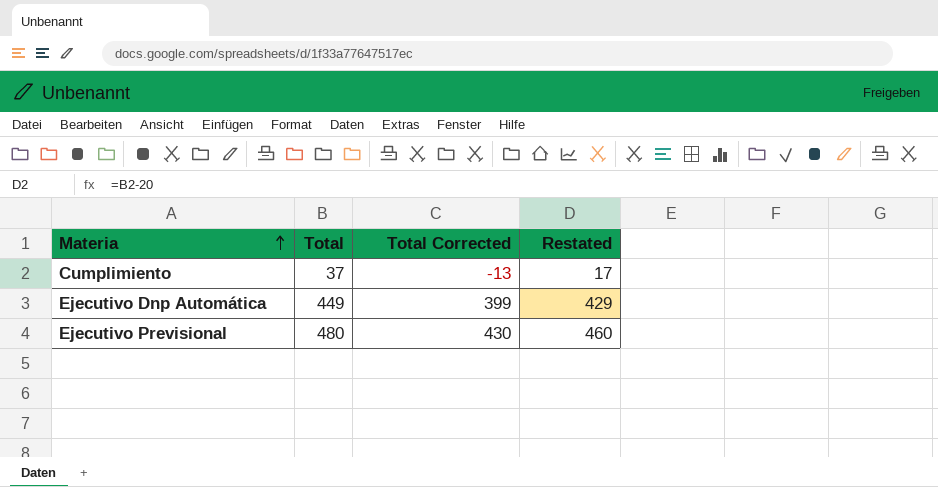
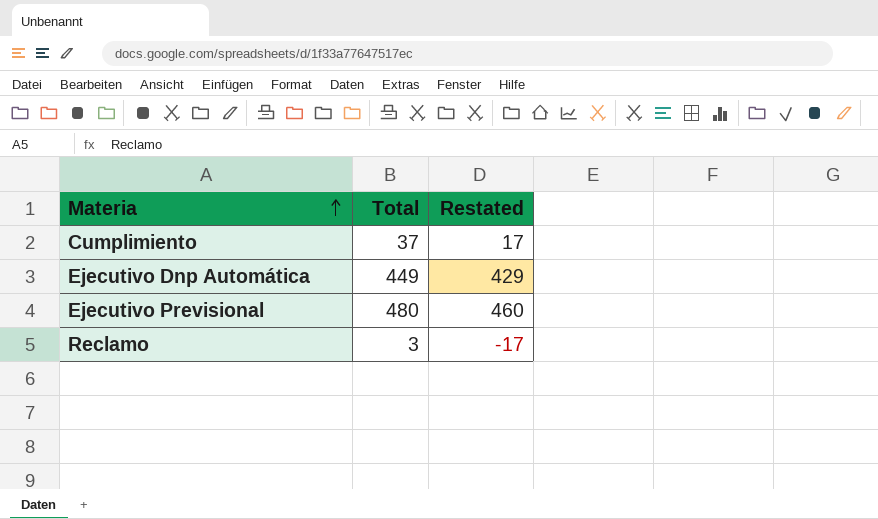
column Total Corrected | formula: [Total] - 50 -> none
row Reclamo: none -> 3 | -17

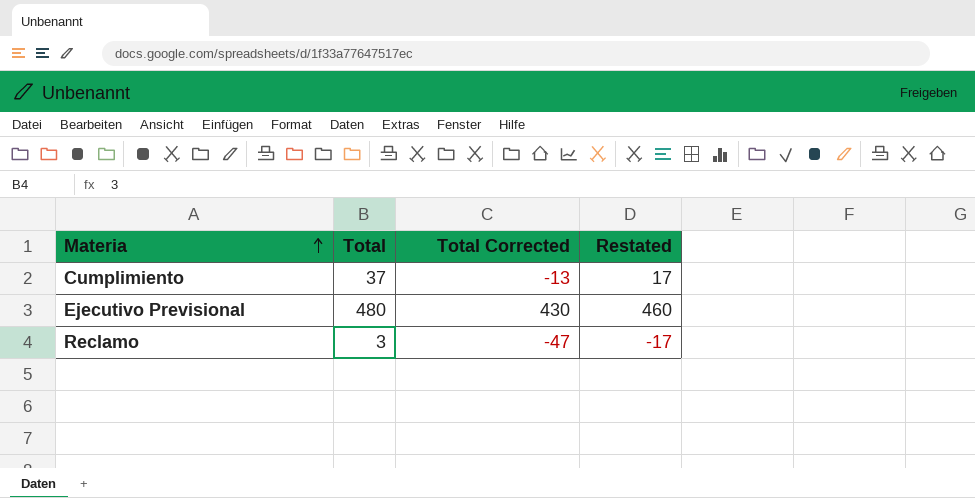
column Total Corrected | formula: none -> [Total] - 50
row Ejecutivo Dnp Automática: 449 | 429 -> none

